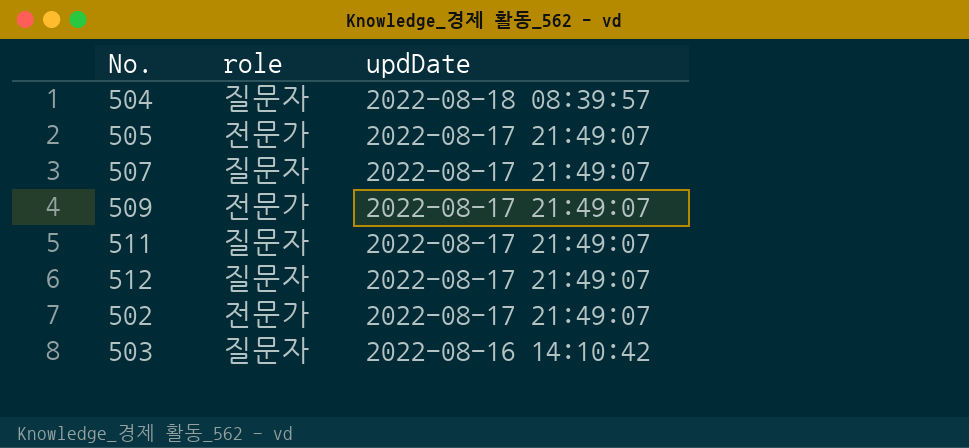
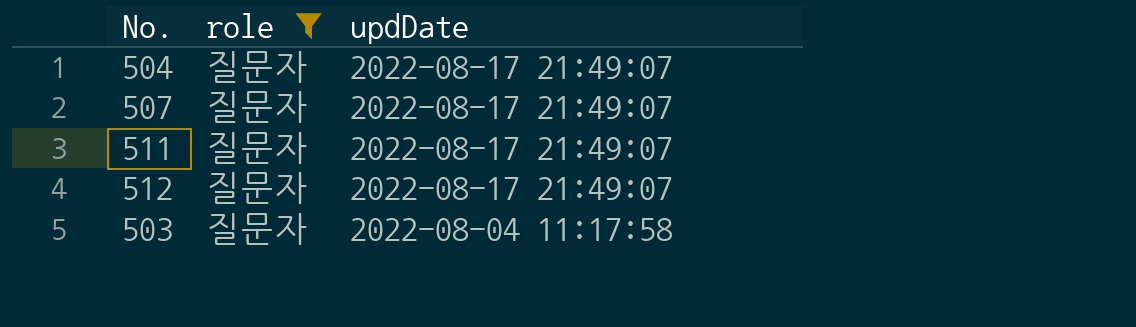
filter: none -> role = 질문자
504 | updDate: 2022-08-18 08:39:57 -> 2022-08-17 21:49:07
503 | updDate: 2022-08-16 14:10:42 -> 2022-08-04 11:17:58

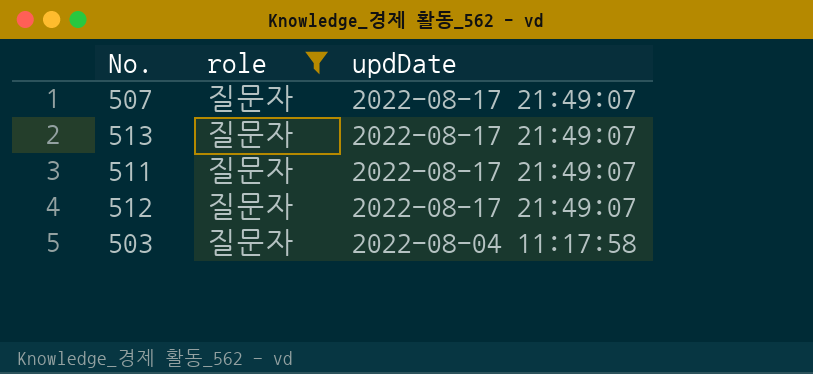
row 504: 질문자 | 2022-08-17 21:49:07 -> none
row 513: none -> 질문자 | 2022-08-17 21:49:07

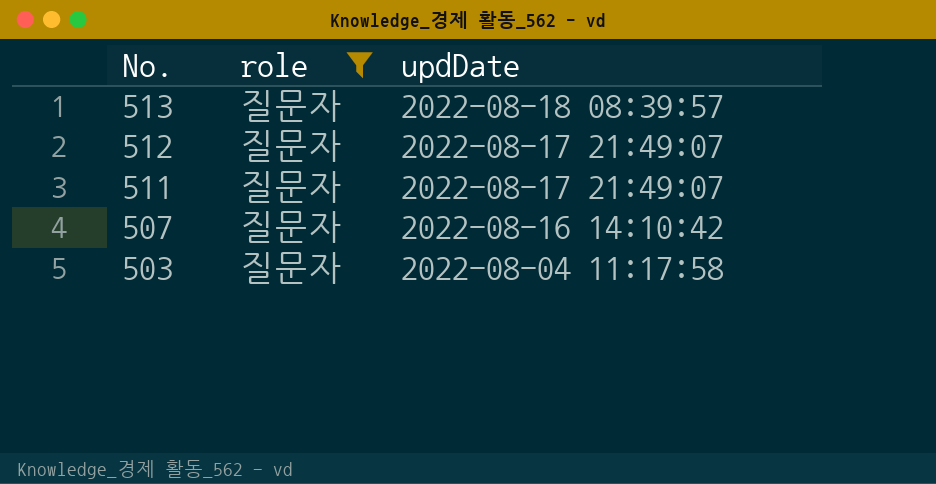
row order: updDate descending -> No. descending
513 | updDate: 2022-08-17 21:49:07 -> 2022-08-18 08:39:57
507 | updDate: 2022-08-17 21:49:07 -> 2022-08-16 14:10:42

